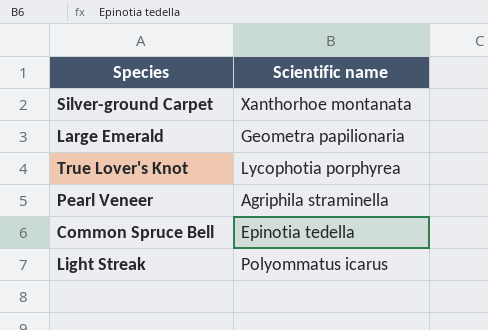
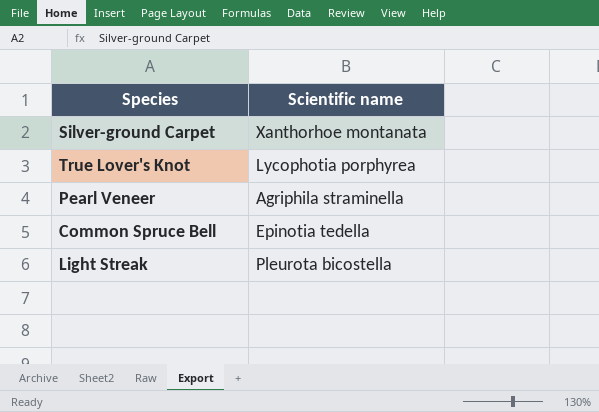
row Large Emerald: Geometra papilionaria -> none
Light Streak | Scientific name: Polyommatus icarus -> Pleurota bicostella

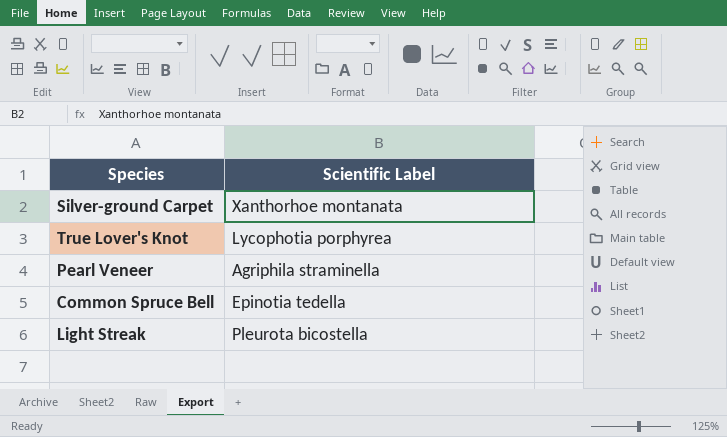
column name: Scientific name -> Scientific Label

